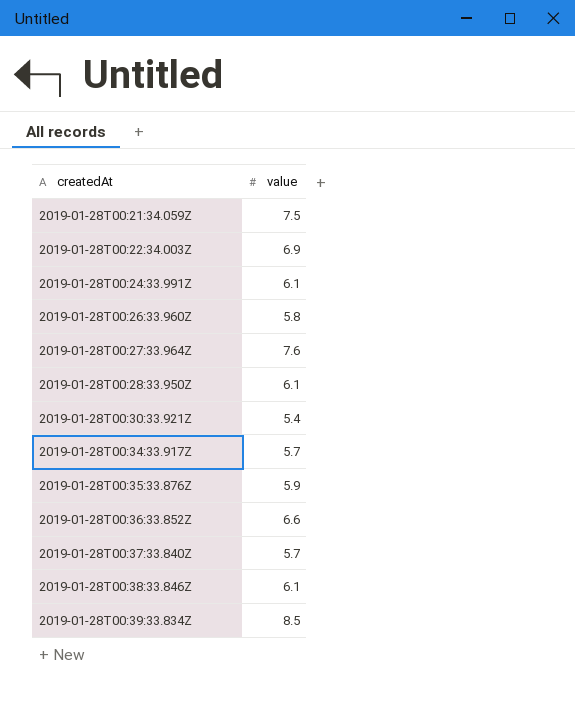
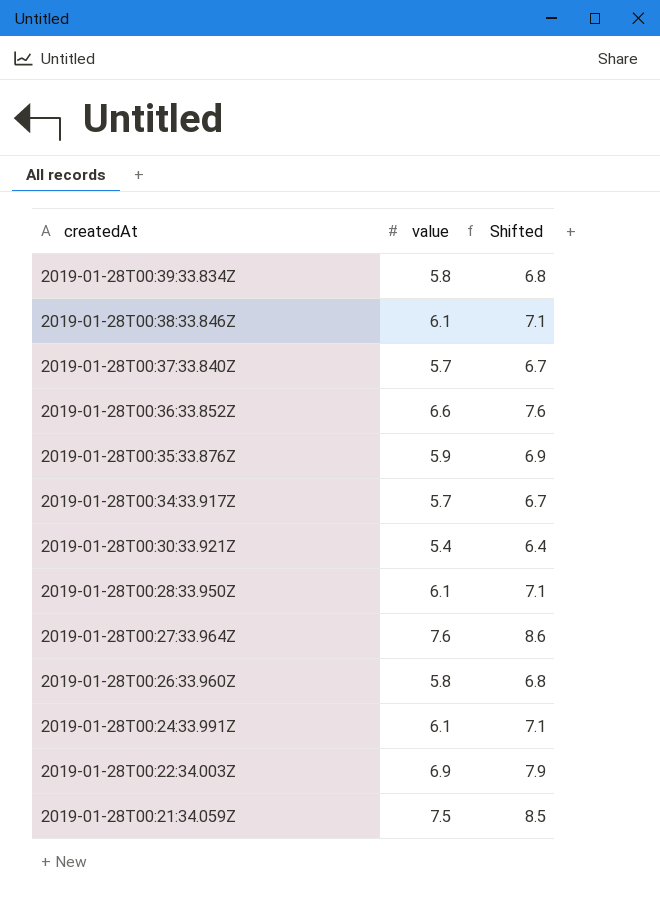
row order: createdAt ascending -> createdAt descending
column Shifted | formula: none -> [value] + 1
2019-01-28T00:39:33.834Z | value: 8.5 -> 5.8

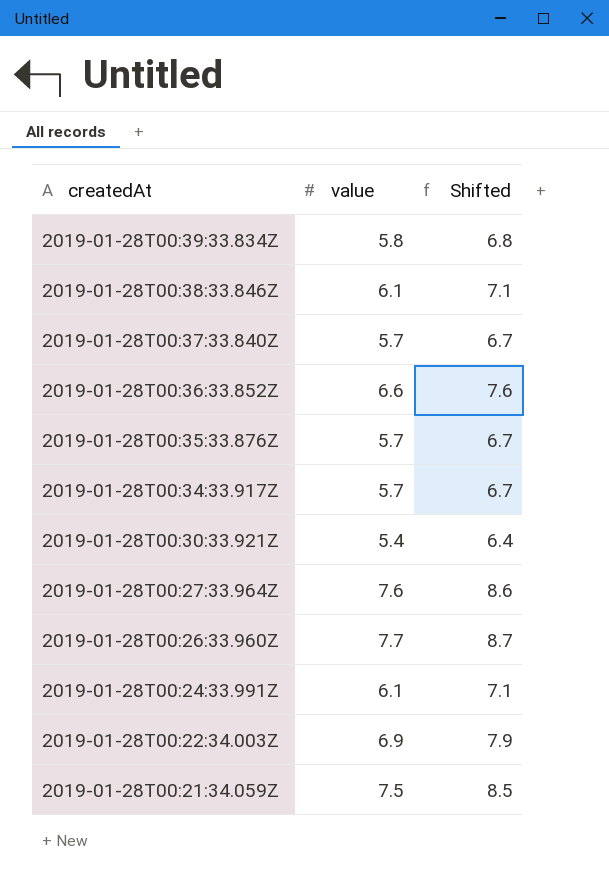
row 2019-01-28T00:28:33.950Z: 6.1 | 7.1 -> none
2019-01-28T00:35:33.876Z | value: 5.9 -> 5.7
2019-01-28T00:35:33.876Z | Shifted: 6.9 -> 6.7
2019-01-28T00:26:33.960Z | value: 5.8 -> 7.7
2019-01-28T00:26:33.960Z | Shifted: 6.8 -> 8.7

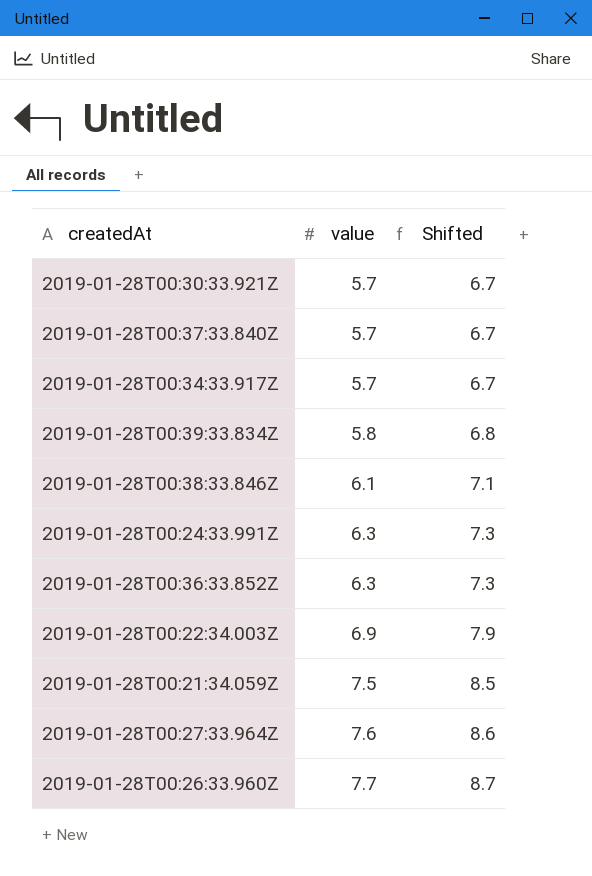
row order: createdAt descending -> value ascending
row 2019-01-28T00:35:33.876Z: 5.7 | 6.7 -> none
2019-01-28T00:30:33.921Z | value: 5.4 -> 5.7
2019-01-28T00:30:33.921Z | Shifted: 6.4 -> 6.7
2019-01-28T00:24:33.991Z | value: 6.1 -> 6.3
2019-01-28T00:24:33.991Z | Shifted: 7.1 -> 7.3
2019-01-28T00:36:33.852Z | value: 6.6 -> 6.3
2019-01-28T00:36:33.852Z | Shifted: 7.6 -> 7.3

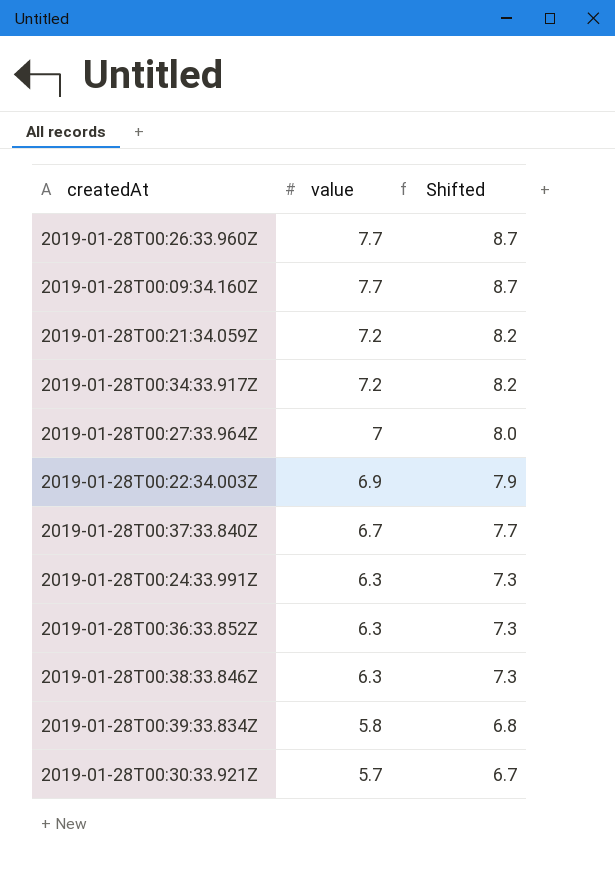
row order: value ascending -> value descending
row 2019-01-28T00:09:34.160Z: none -> 7.7 | 8.7
2019-01-28T00:21:34.059Z | value: 7.5 -> 7.2
2019-01-28T00:21:34.059Z | Shifted: 8.5 -> 8.2
2019-01-28T00:34:33.917Z | value: 5.7 -> 7.2
2019-01-28T00:34:33.917Z | Shifted: 6.7 -> 8.2
2019-01-28T00:27:33.964Z | value: 7.6 -> 7
2019-01-28T00:27:33.964Z | Shifted: 8.6 -> 8.0
2019-01-28T00:37:33.840Z | value: 5.7 -> 6.7
2019-01-28T00:37:33.840Z | Shifted: 6.7 -> 7.7
2019-01-28T00:38:33.846Z | value: 6.1 -> 6.3
2019-01-28T00:38:33.846Z | Shifted: 7.1 -> 7.3

